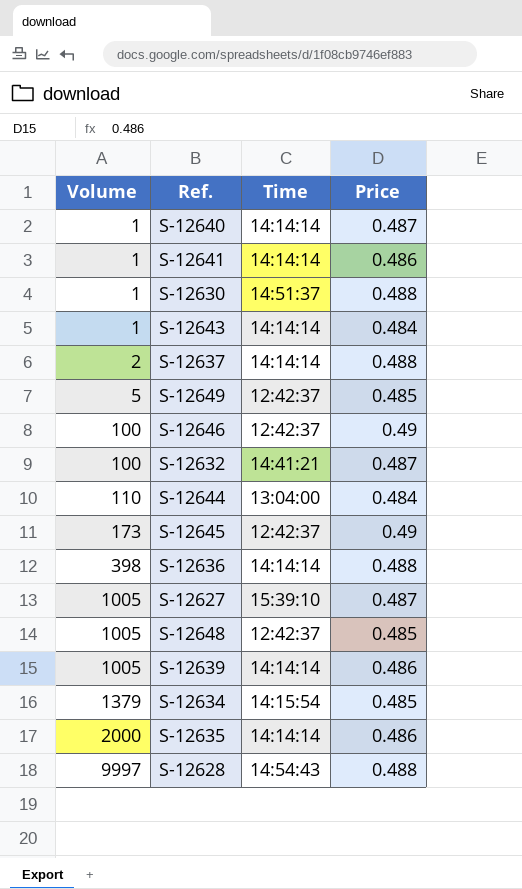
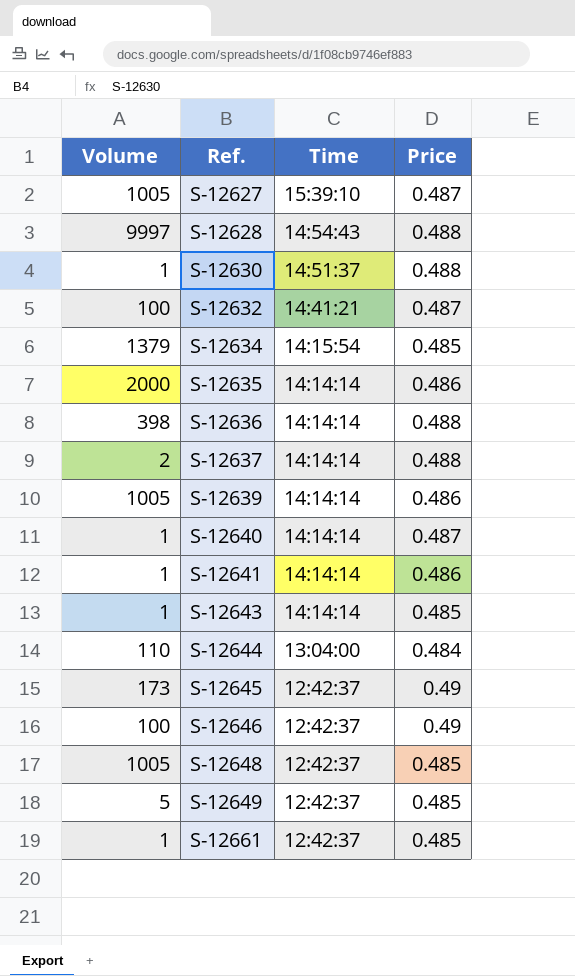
row order: Volume ascending -> Ref. ascending
S-12643 | Price: 0.484 -> 0.485
row S-12661: none -> 1 | 12:42:37 | 0.485

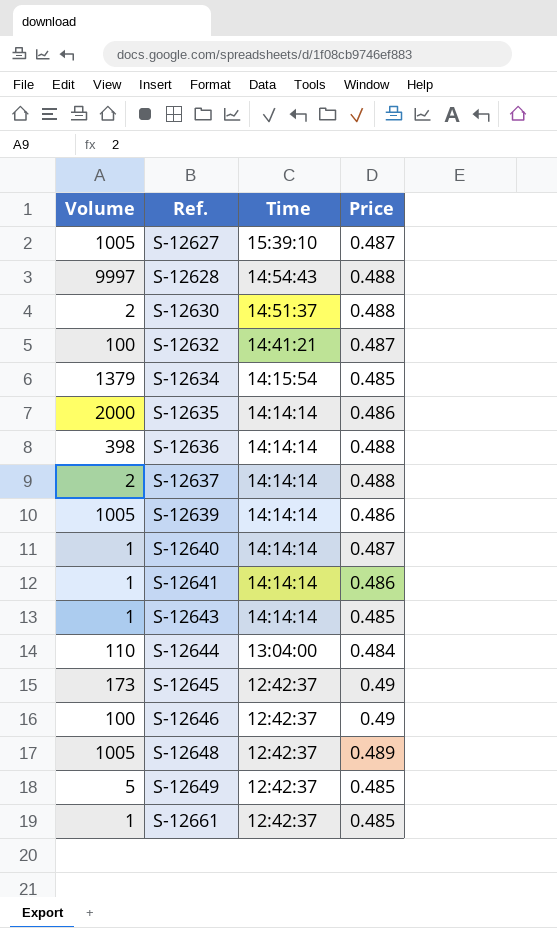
S-12630 | Volume: 1 -> 2
S-12648 | Price: 0.485 -> 0.489

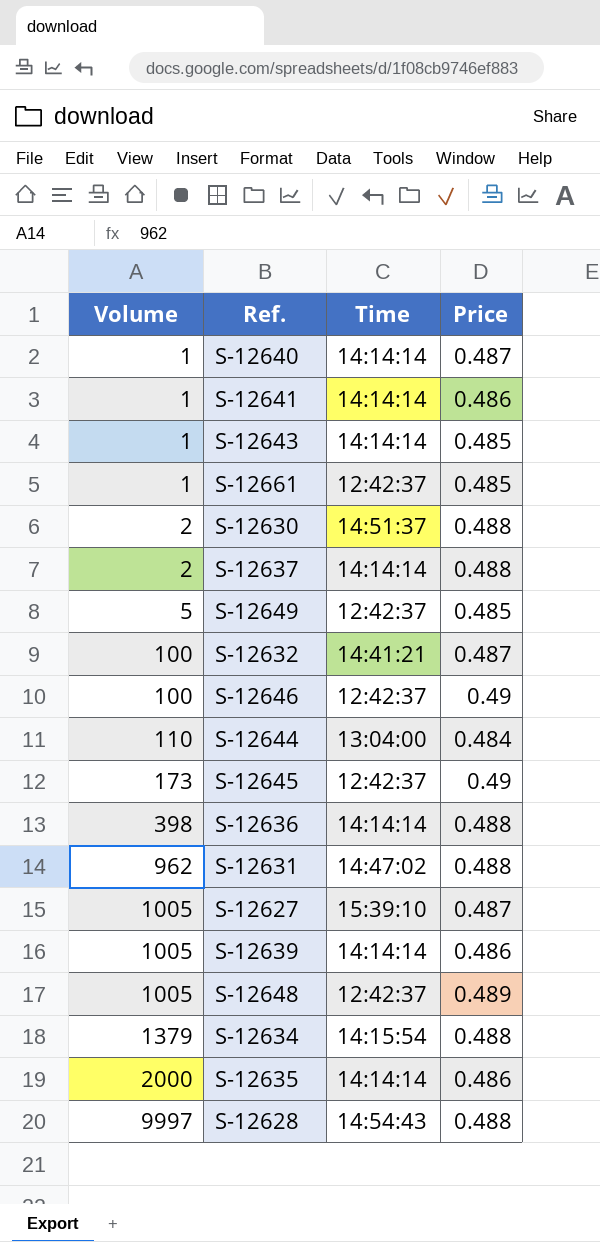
row order: Ref. ascending -> Volume ascending
row S-12631: none -> 962 | 14:47:02 | 0.488
S-12634 | Price: 0.485 -> 0.488

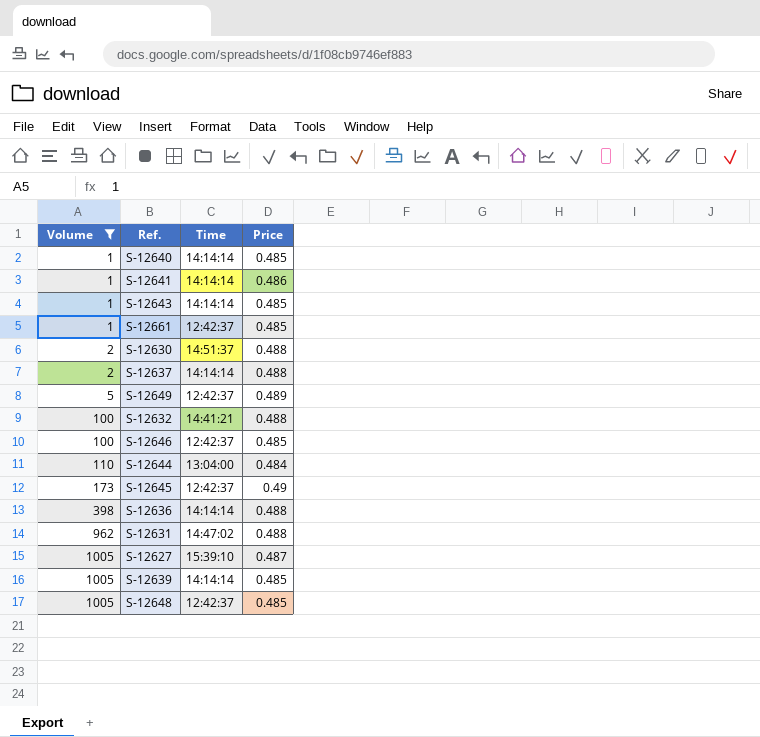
filter: none -> Volume <= 1005
S-12640 | Price: 0.487 -> 0.485
S-12649 | Price: 0.485 -> 0.489
S-12632 | Price: 0.487 -> 0.488
S-12646 | Price: 0.49 -> 0.485
S-12639 | Price: 0.486 -> 0.485
S-12648 | Price: 0.489 -> 0.485

